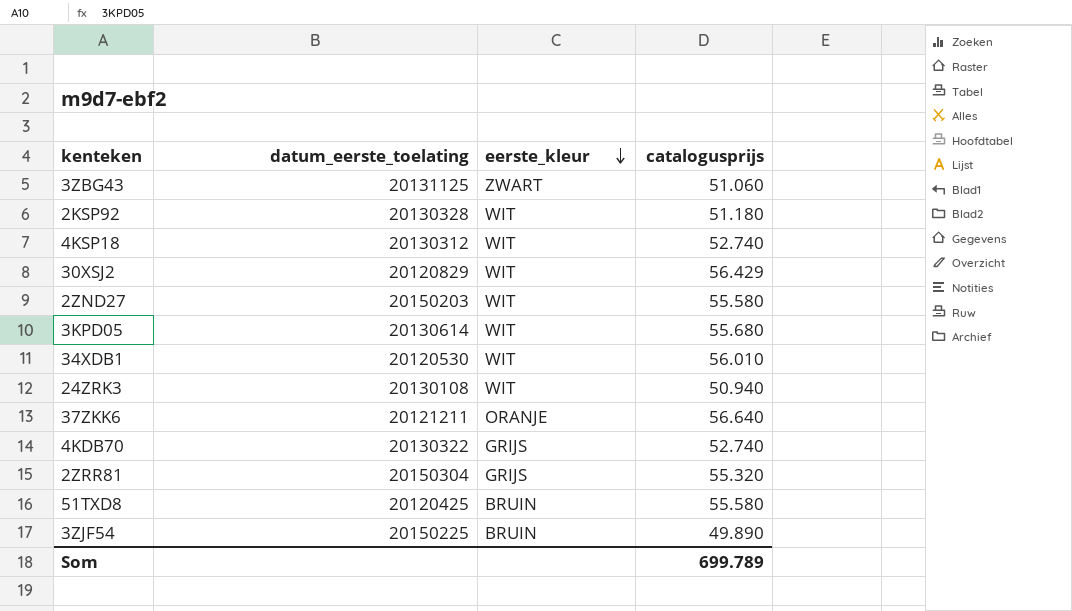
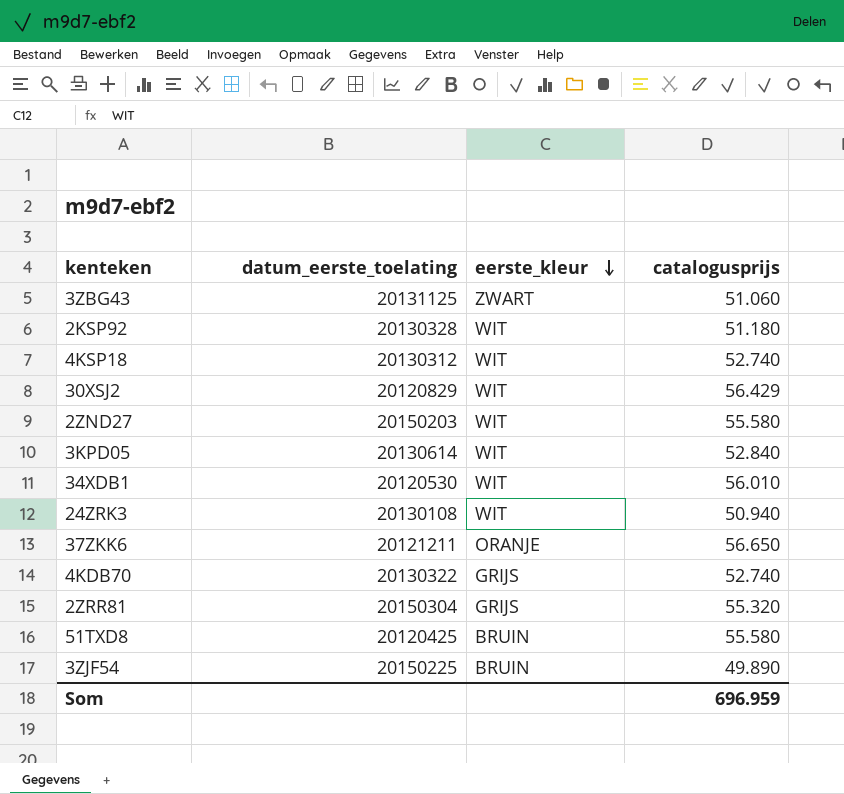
3KPD05 | catalogusprijs: 55.680 -> 52.840
37ZKK6 | catalogusprijs: 56.640 -> 56.650
Som | catalogusprijs: 699.789 -> 696.959

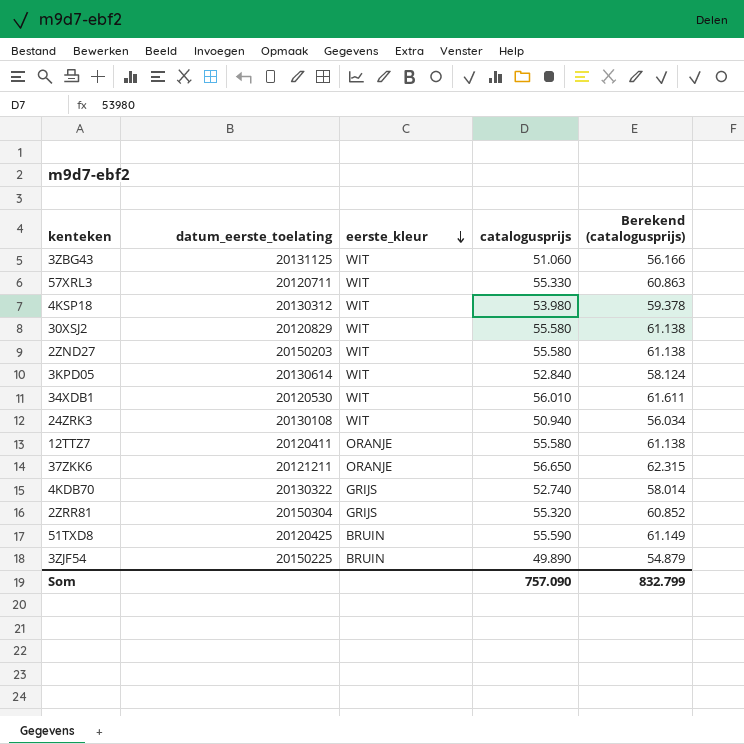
column Berekend (catalogusprijs) | formula: none -> [catalogusprijs] * 1,1
row 2KSP92: 20130328 | WIT | 51.180 -> none
3ZBG43 | eerste_kleur: ZWART -> WIT
row 57XRL3: none -> 20120711 | WIT | 55.330 | 60.863
4KSP18 | catalogusprijs: 52.740 -> 53.980
30XSJ2 | catalogusprijs: 56.429 -> 55.580
row 12TTZ7: none -> 20120411 | ORANJE | 55.580 | 61.138
51TXD8 | catalogusprijs: 55.580 -> 55.590
Som | catalogusprijs: 696.959 -> 757.090

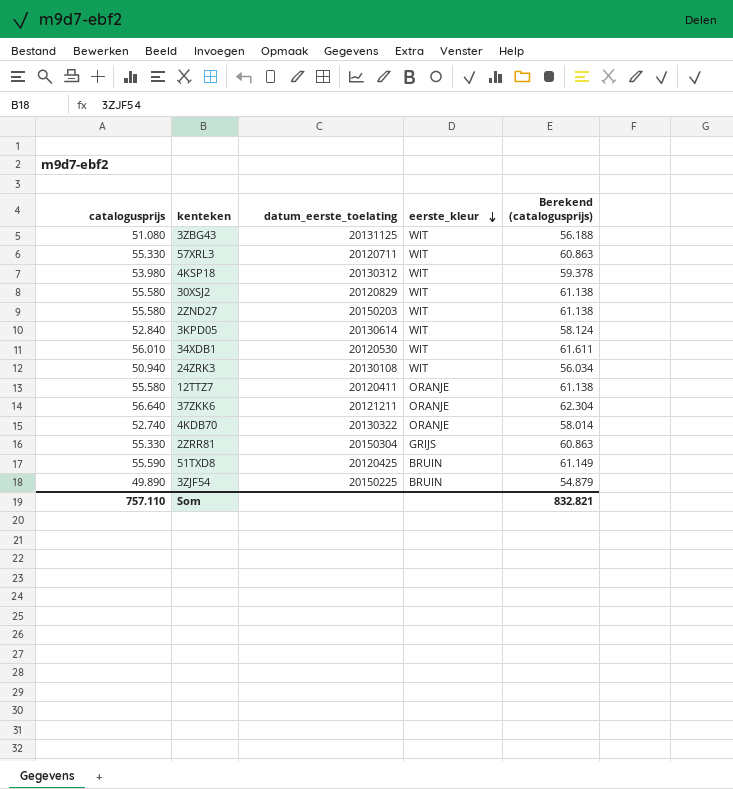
column catalogusprijs | position: 4 -> 1
3ZBG43 | catalogusprijs: 51.060 -> 51.080
3ZBG43 | Berekend (catalogusprijs): 56.166 -> 56.188
37ZKK6 | catalogusprijs: 56.650 -> 56.640
37ZKK6 | Berekend (catalogusprijs): 62.315 -> 62.304
4KDB70 | eerste_kleur: GRIJS -> ORANJE
2ZRR81 | catalogusprijs: 55.320 -> 55.330
2ZRR81 | Berekend (catalogusprijs): 60.852 -> 60.863
Som | catalogusprijs: 757.090 -> 757.110
Som | Berekend (catalogusprijs): 832.799 -> 832.821

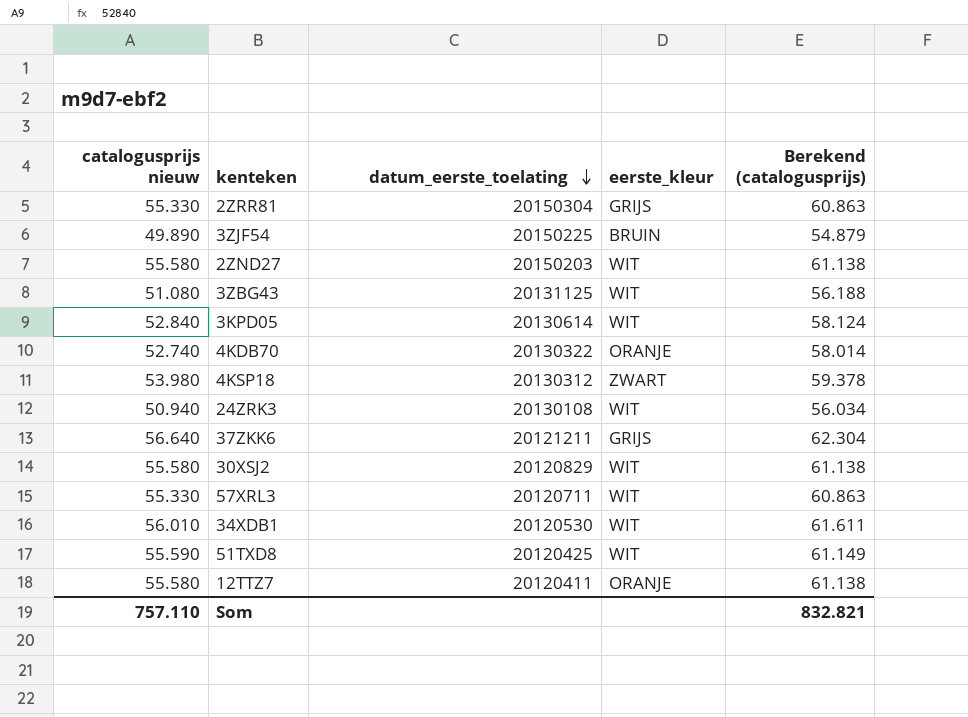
row order: eerste_kleur descending -> datum_eerste_toelating descending
column name: catalogusprijs -> catalogusprijs nieuw
4KSP18 | eerste_kleur: WIT -> ZWART
37ZKK6 | eerste_kleur: ORANJE -> GRIJS
51TXD8 | eerste_kleur: BRUIN -> WIT

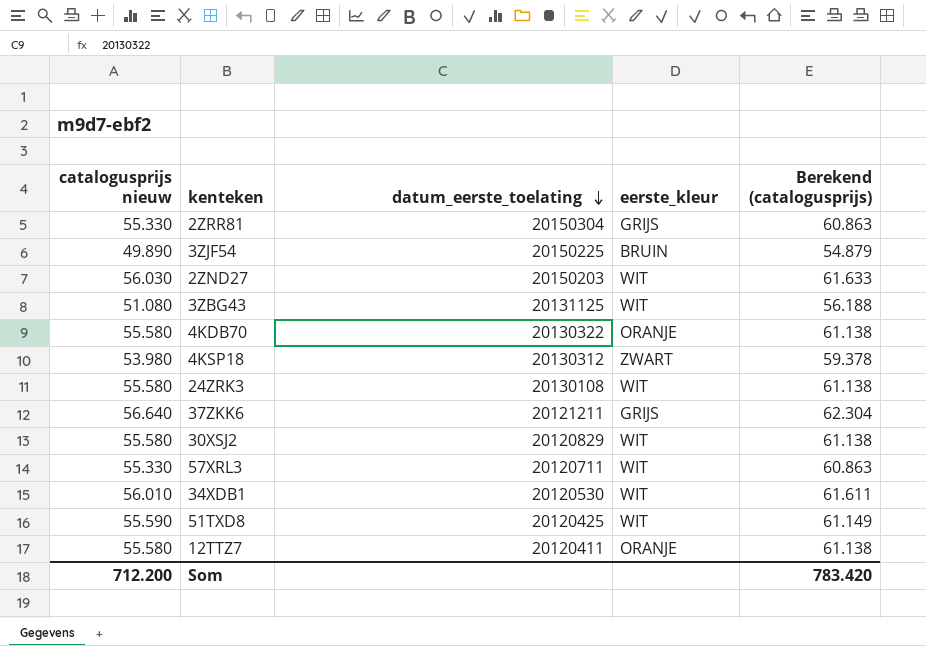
row 3KPD05: 52.840 | 20130614 | WIT | 58.124 -> none
2ZND27 | catalogusprijs nieuw: 55.580 -> 56.030
2ZND27 | Berekend (catalogusprijs): 61.138 -> 61.633
4KDB70 | catalogusprijs nieuw: 52.740 -> 55.580
4KDB70 | Berekend (catalogusprijs): 58.014 -> 61.138
24ZRK3 | catalogusprijs nieuw: 50.940 -> 55.580
24ZRK3 | Berekend (catalogusprijs): 56.034 -> 61.138
Som | catalogusprijs nieuw: 757.110 -> 712.200
Som | Berekend (catalogusprijs): 832.821 -> 783.420

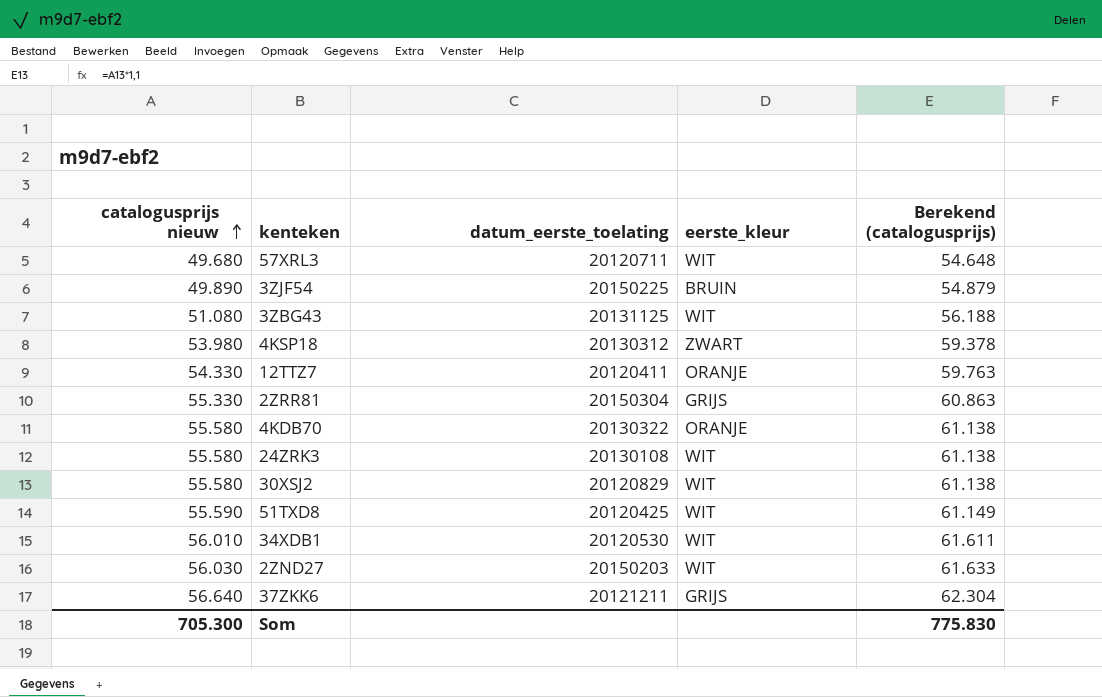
row order: datum_eerste_toelating descending -> catalogusprijs nieuw ascending
57XRL3 | catalogusprijs nieuw: 55.330 -> 49.680
57XRL3 | Berekend (catalogusprijs): 60.863 -> 54.648
12TTZ7 | catalogusprijs nieuw: 55.580 -> 54.330
12TTZ7 | Berekend (catalogusprijs): 61.138 -> 59.763
Som | catalogusprijs nieuw: 712.200 -> 705.300
Som | Berekend (catalogusprijs): 783.420 -> 775.830

